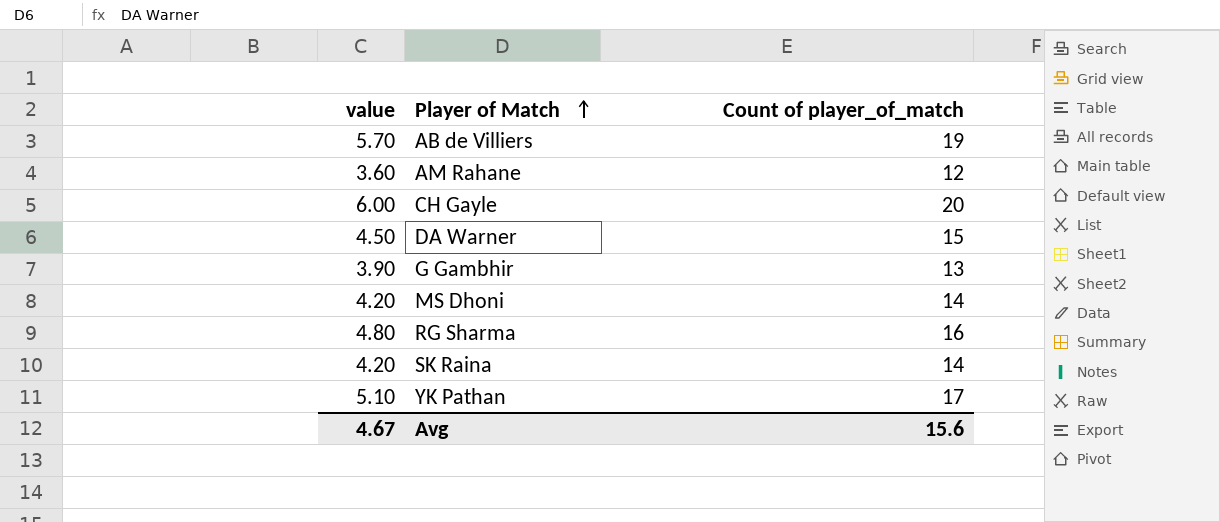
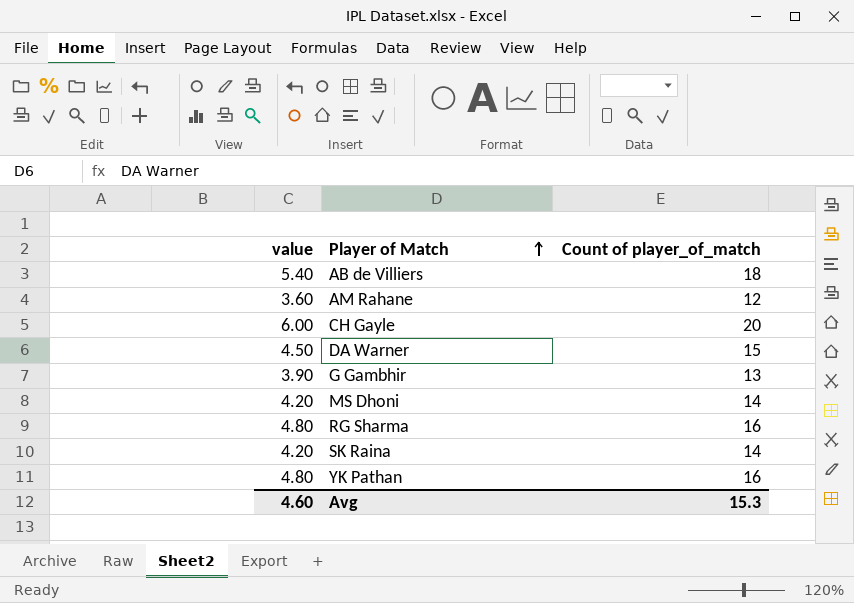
AB de Villiers | value: 5.70 -> 5.40
AB de Villiers | Count of player_of_match: 19 -> 18
YK Pathan | value: 5.10 -> 4.80
YK Pathan | Count of player_of_match: 17 -> 16
Avg | value: 4.67 -> 4.60
Avg | Count of player_of_match: 15.6 -> 15.3

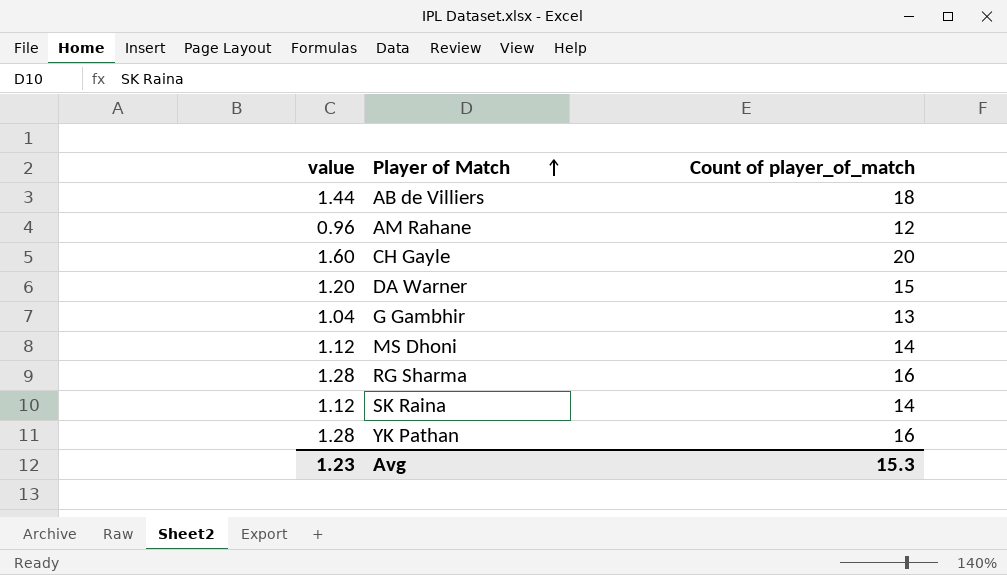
column value | formula: [Count of player_of_match] * 0.3 -> [Count of player_of_match] * 0.08
Avg | value: 4.60 -> 1.23

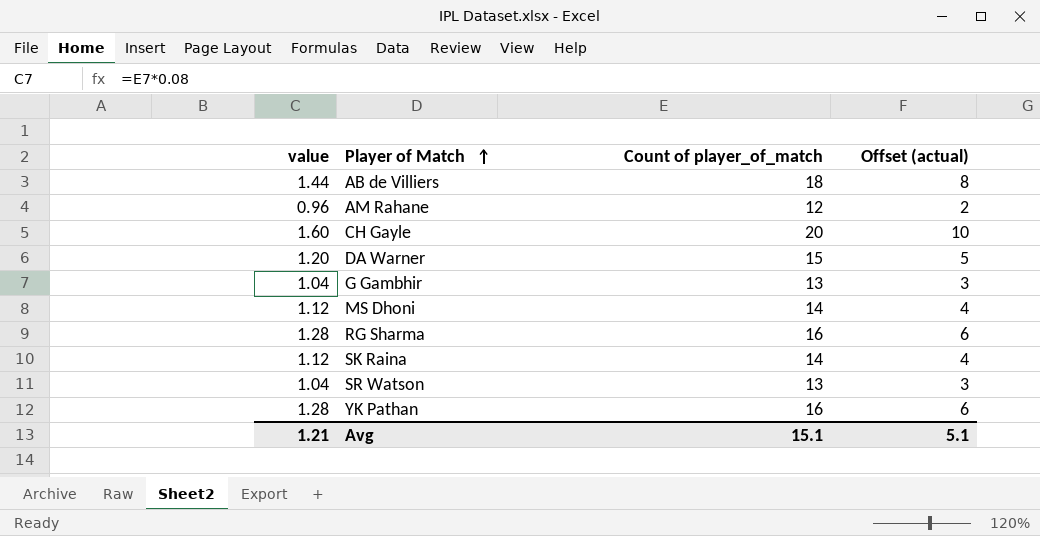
column Offset (actual) | formula: none -> [Count of player_of_match] - 10
row SR Watson: none -> 1.04 | 13 | 3
Avg | value: 1.23 -> 1.21
Avg | Count of player_of_match: 15.3 -> 15.1

